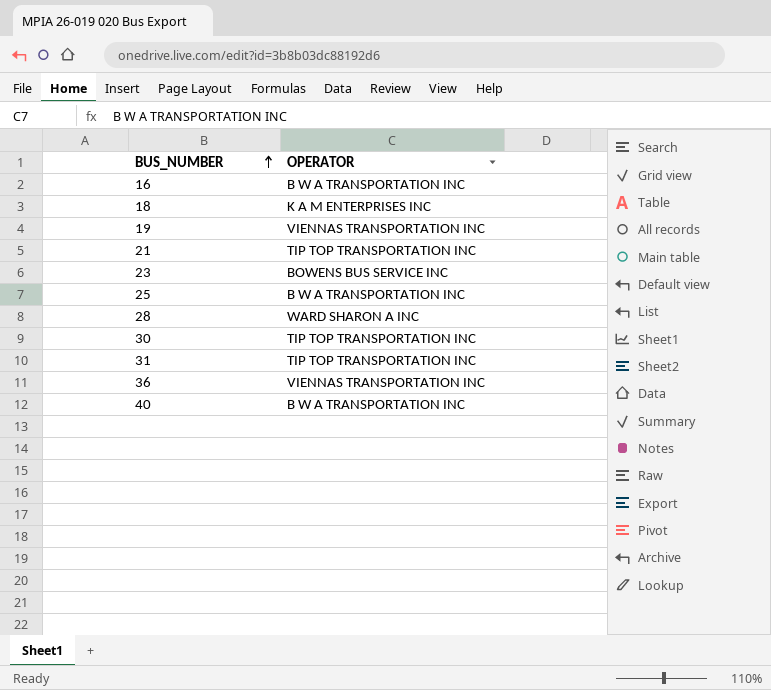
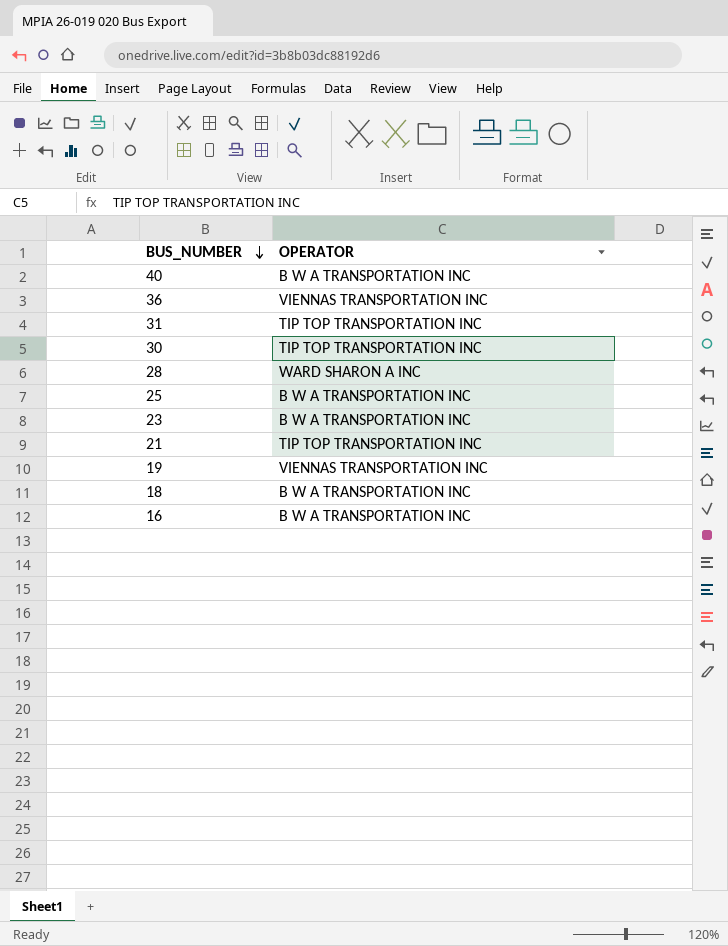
row order: BUS_NUMBER ascending -> BUS_NUMBER descending
23 | OPERATOR: BOWENS BUS SERVICE INC -> B W A TRANSPORTATION INC
18 | OPERATOR: K A M ENTERPRISES INC -> B W A TRANSPORTATION INC

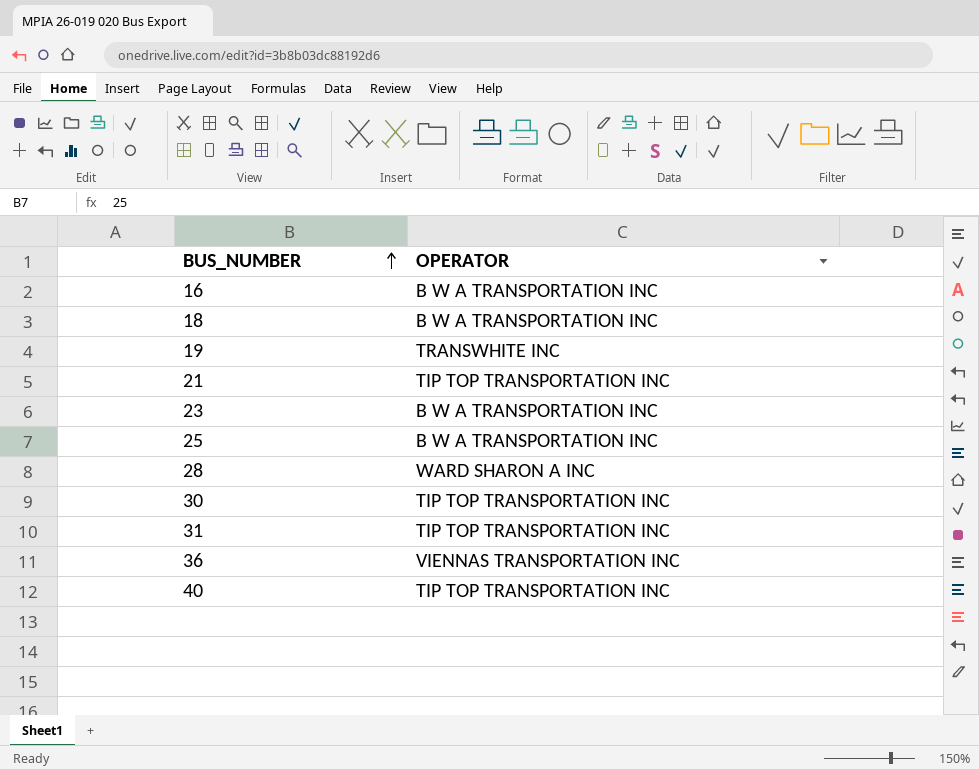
row order: BUS_NUMBER descending -> BUS_NUMBER ascending
19 | OPERATOR: VIENNAS TRANSPORTATION INC -> TRANSWHITE INC
40 | OPERATOR: B W A TRANSPORTATION INC -> TIP TOP TRANSPORTATION INC

